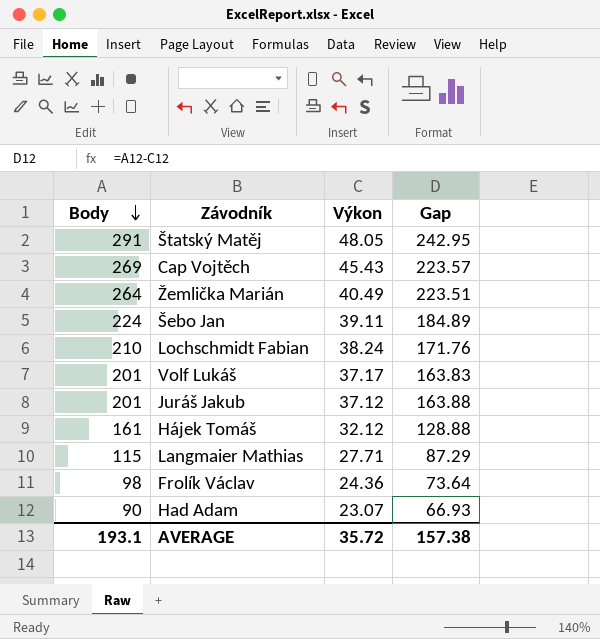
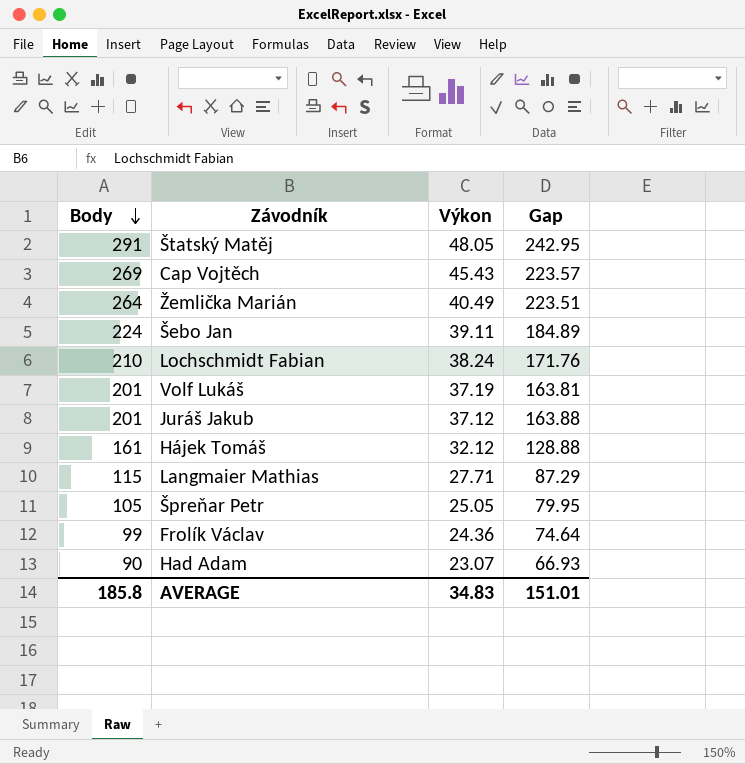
Volf Lukáš | Výkon: 37.17 -> 37.19
Volf Lukáš | Gap: 163.83 -> 163.81
row Špreňar Petr: none -> 105 | 25.05 | 79.95
Frolík Václav | Body: 98 -> 99
Frolík Václav | Gap: 73.64 -> 74.64
AVERAGE | Body: 193.1 -> 185.8
AVERAGE | Výkon: 35.72 -> 34.83
AVERAGE | Gap: 157.38 -> 151.01

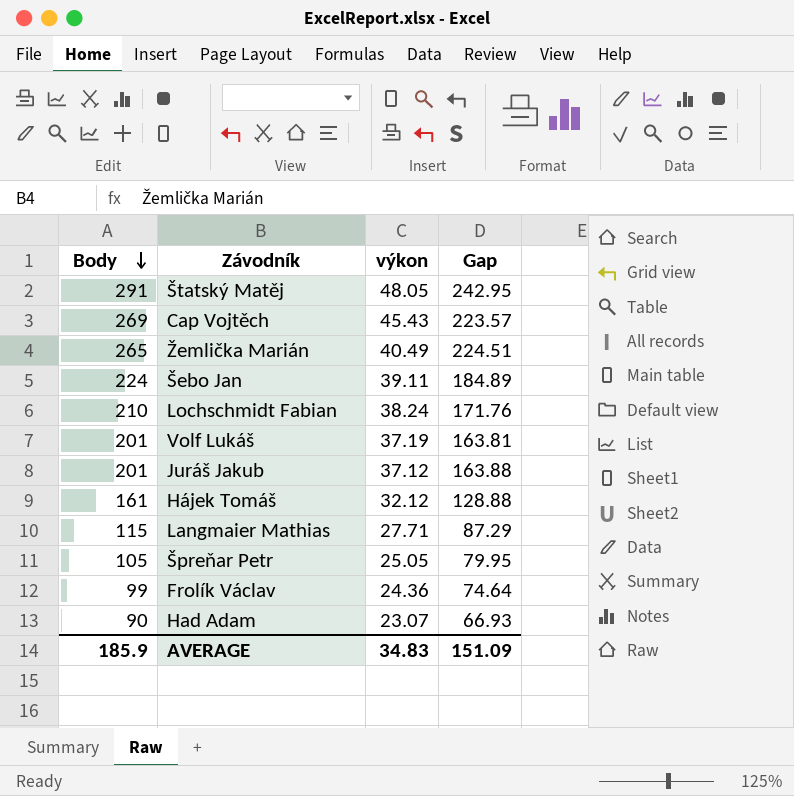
column name: Výkon -> výkon
Žemlička Marián | Body: 264 -> 265
Žemlička Marián | Gap: 223.51 -> 224.51
AVERAGE | Body: 185.8 -> 185.9
AVERAGE | Gap: 151.01 -> 151.09

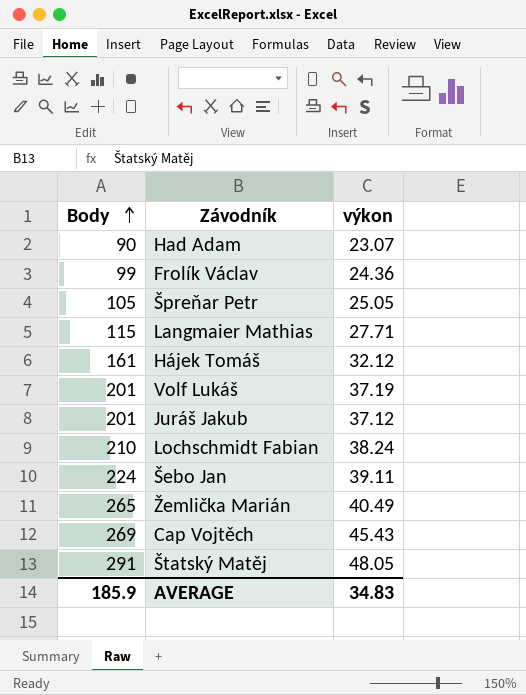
row order: Body descending -> Body ascending
column Gap | formula: [Body] - [výkon] -> none

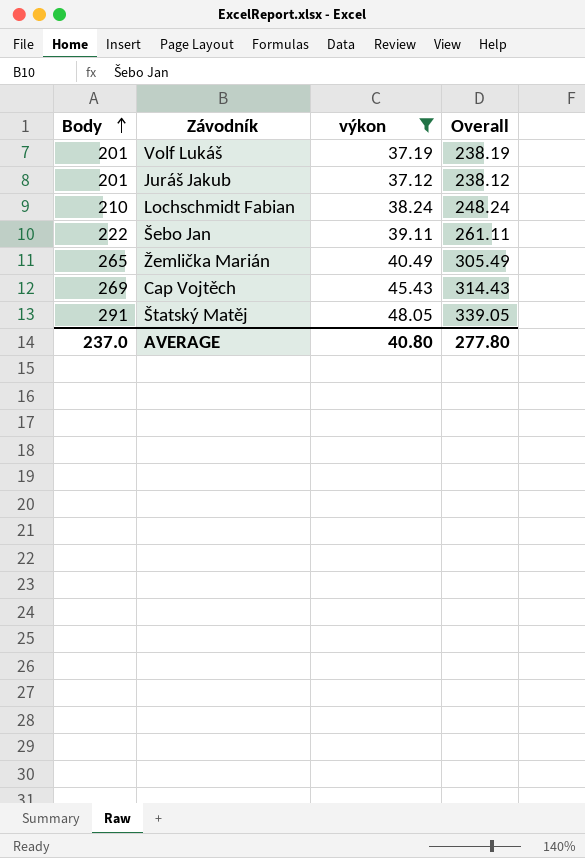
filter: none -> výkon >= 37.12
column Overall | formula: none -> [Body] + [výkon]
Šebo Jan | Body: 224 -> 222
AVERAGE | Body: 185.9 -> 237.0
AVERAGE | výkon: 34.83 -> 40.80

